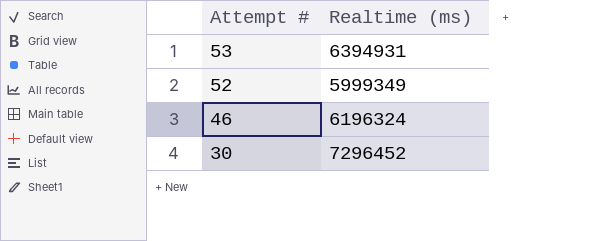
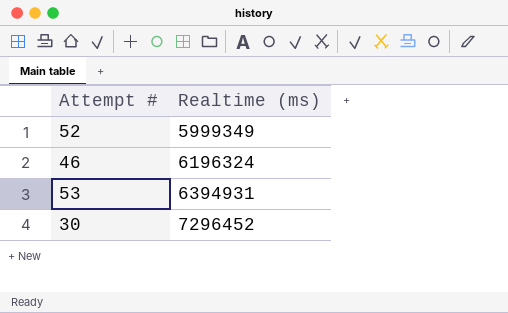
row order: Attempt # descending -> Realtime (ms) ascending

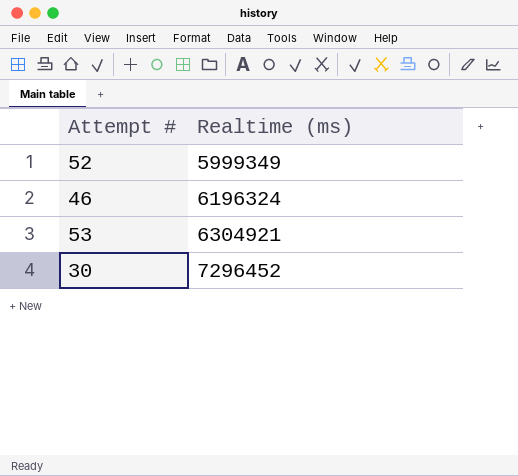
53 | Realtime (ms): 6394931 -> 6304921

